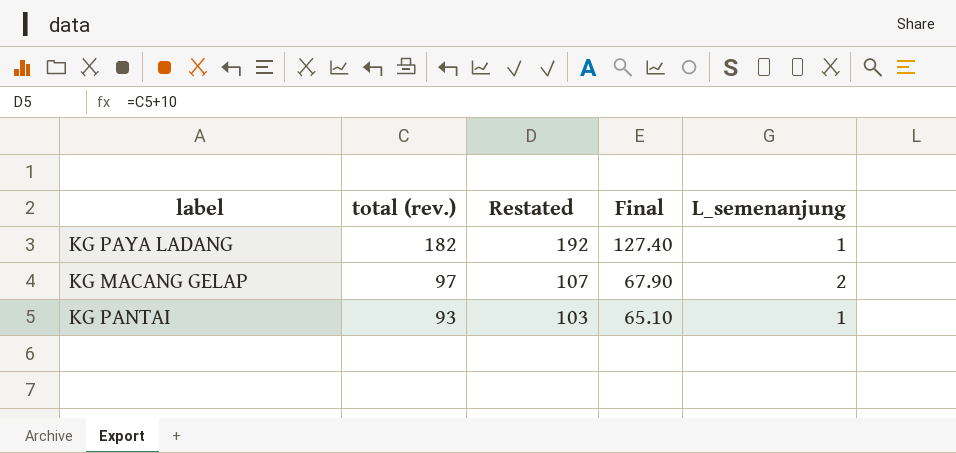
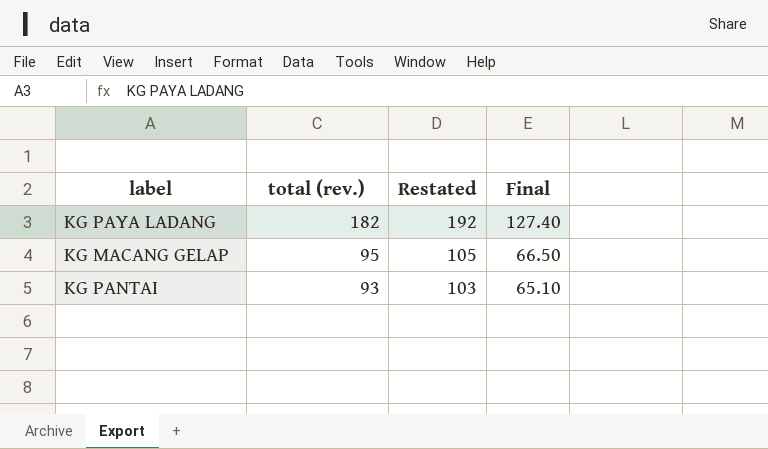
column L_semenanjung | position: 5 -> none
KG MACANG GELAP | total (rev.): 97 -> 95
KG MACANG GELAP | Restated: 107 -> 105
KG MACANG GELAP | Final: 67.90 -> 66.50

